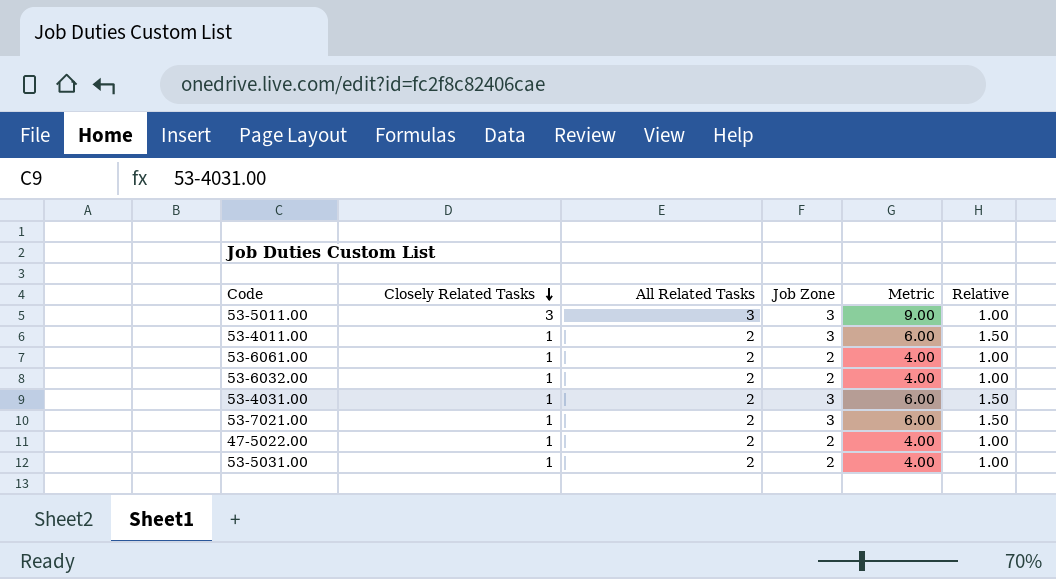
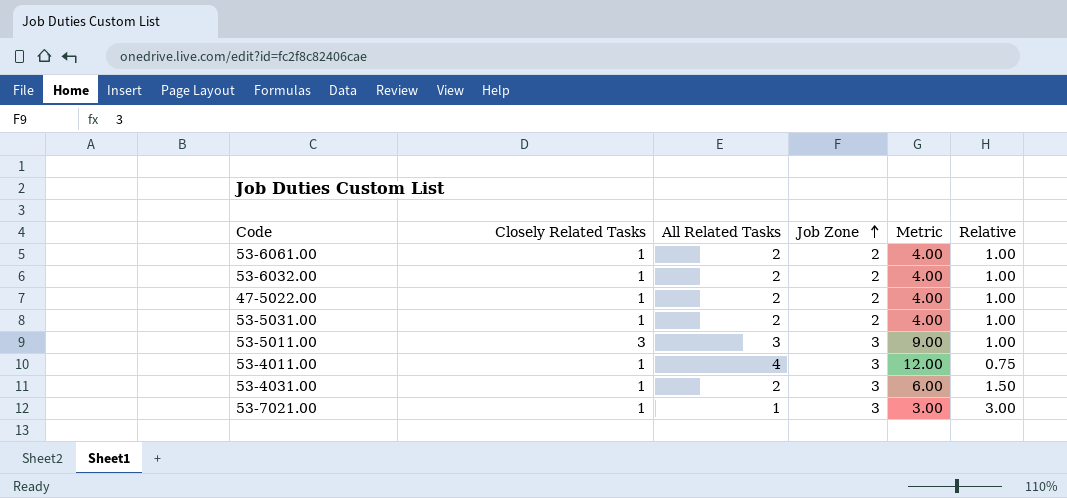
row order: Closely Related Tasks descending -> Job Zone ascending
53-4011.00 | All Related Tasks: 2 -> 4
53-4011.00 | Metric: 6.00 -> 12.00
53-4011.00 | Relative: 1.50 -> 0.75
53-7021.00 | All Related Tasks: 2 -> 1
53-7021.00 | Metric: 6.00 -> 3.00
53-7021.00 | Relative: 1.50 -> 3.00

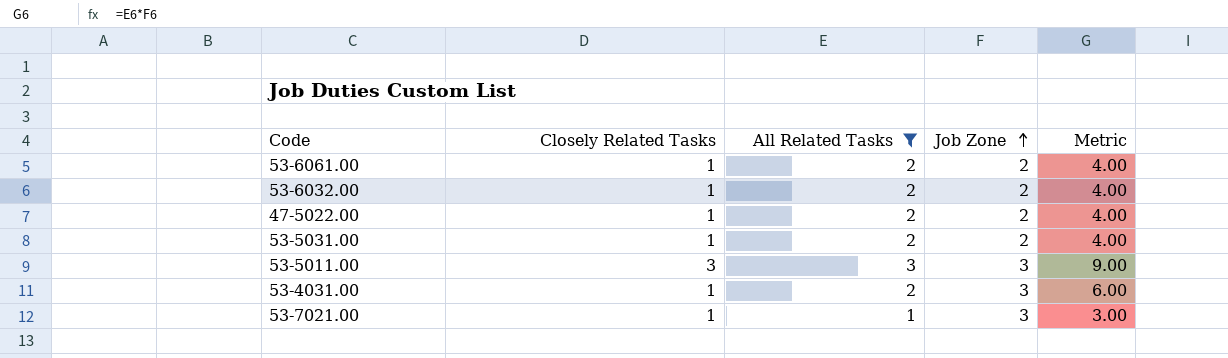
filter: none -> All Related Tasks != 4
column Relative | formula: [Job Zone] / [All Related Tasks] -> none

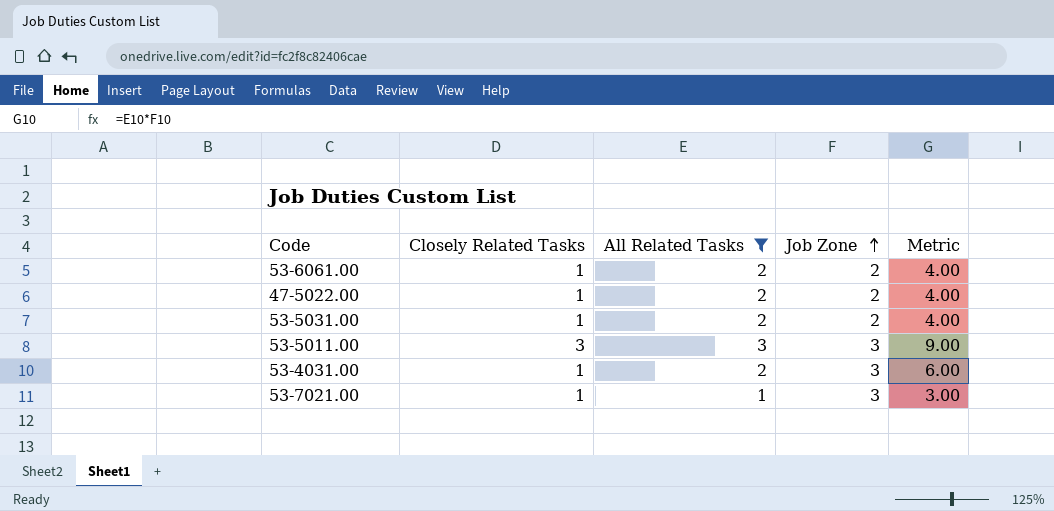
row 53-6032.00: 1 | 2 | 2 | 4.00 -> none

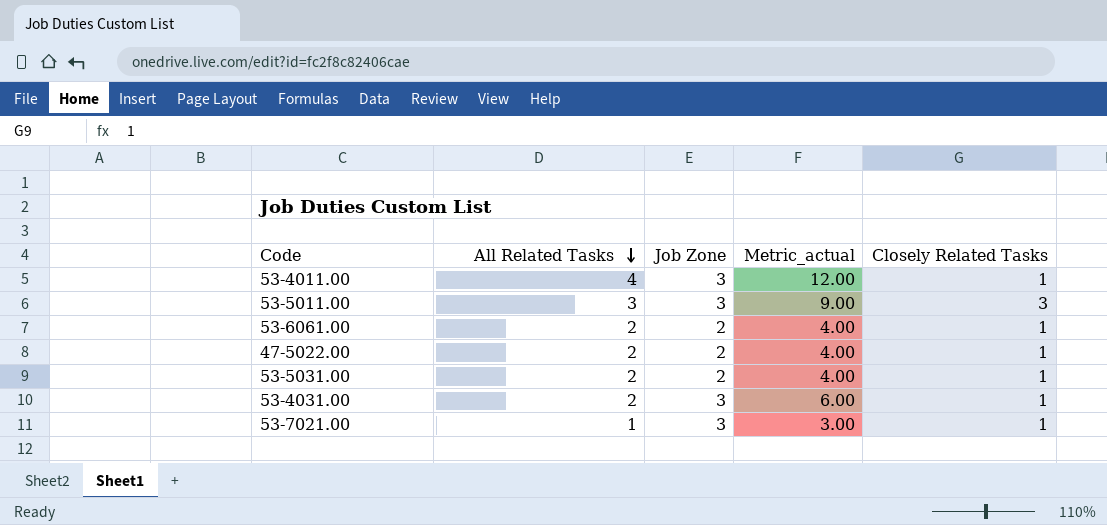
filter: All Related Tasks != 4 -> none
row order: Job Zone ascending -> All Related Tasks descending
column name: Metric -> Metric_actual
column Closely Related Tasks | position: 2 -> 5

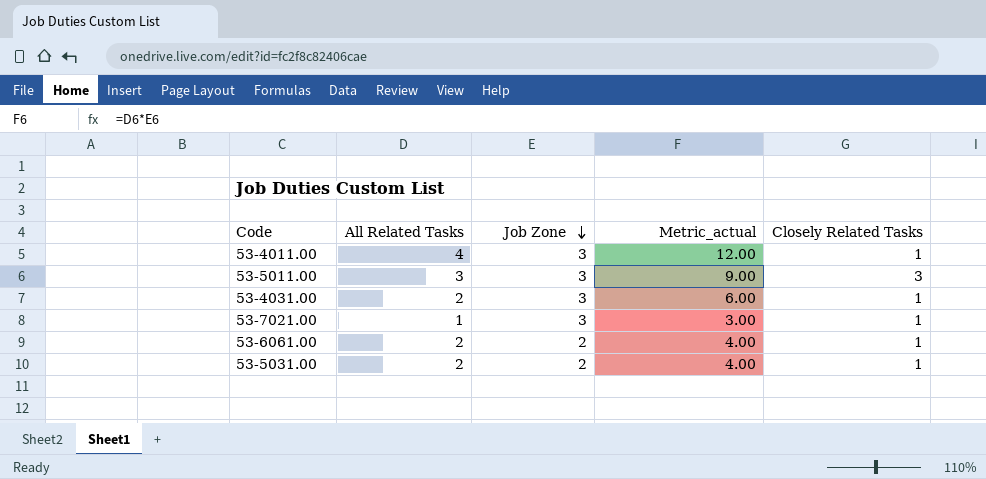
row order: All Related Tasks descending -> Job Zone descending
row 47-5022.00: 2 | 2 | 4.00 | 1 -> none

